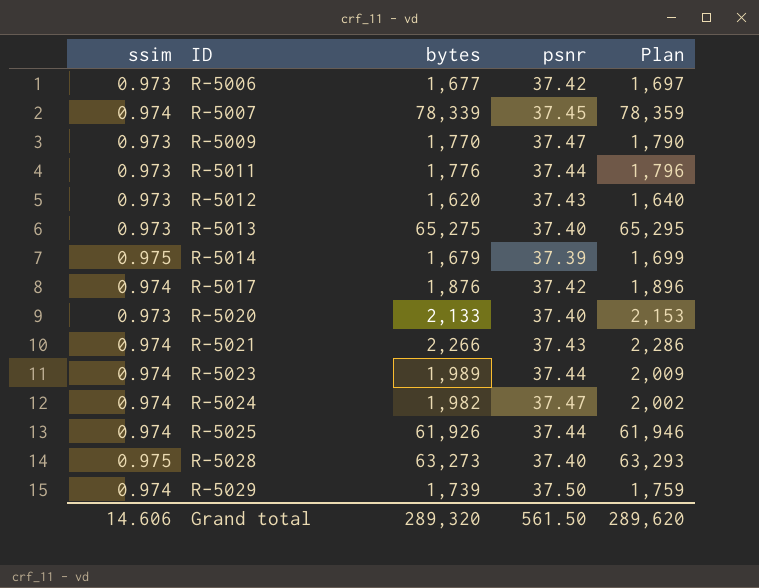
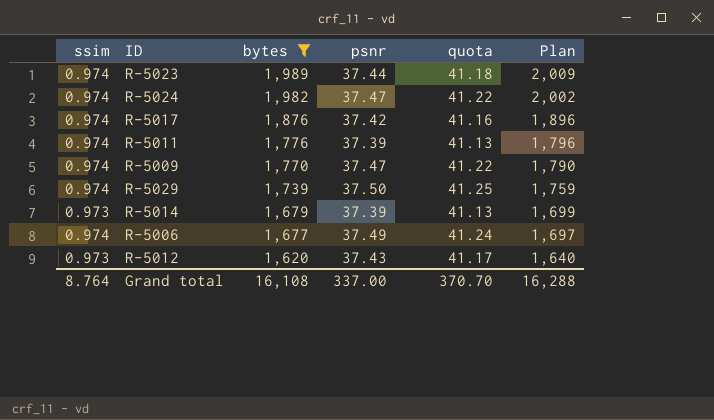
filter: none -> bytes <= 1,989
row order: ID ascending -> bytes descending
column quota | formula: none -> [psnr] * 1.1
R-5011 | ssim: 0.973 -> 0.974
R-5011 | psnr: 37.44 -> 37.39
R-5009 | ssim: 0.973 -> 0.974
R-5014 | ssim: 0.975 -> 0.973
R-5006 | ssim: 0.973 -> 0.974
R-5006 | psnr: 37.42 -> 37.49
Grand total | ssim: 14.606 -> 8.764
Grand total | bytes: 289,320 -> 16,108
Grand total | psnr: 561.50 -> 337.00
Grand total | Plan: 289,620 -> 16,288

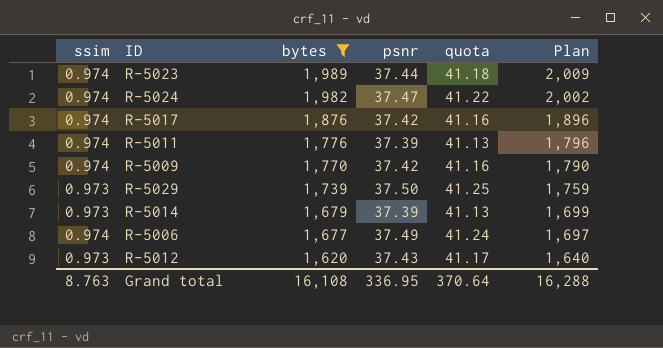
R-5009 | psnr: 37.47 -> 37.42
R-5009 | quota: 41.22 -> 41.16
R-5029 | ssim: 0.974 -> 0.973
Grand total | ssim: 8.764 -> 8.763
Grand total | psnr: 337.00 -> 336.95
Grand total | quota: 370.70 -> 370.64

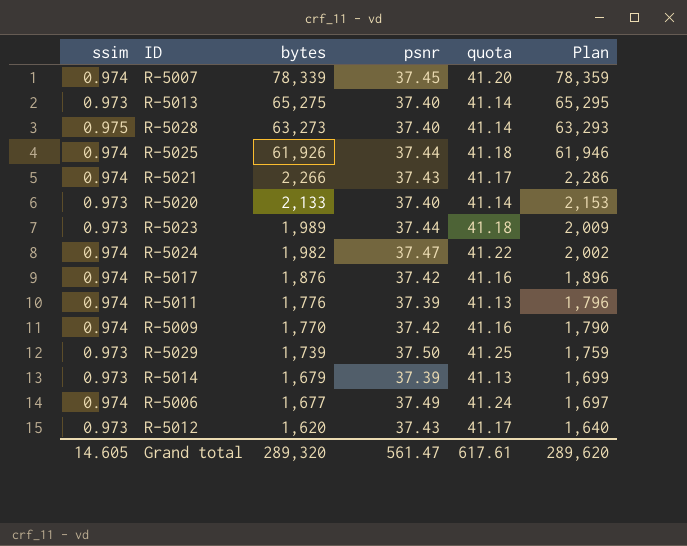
filter: bytes <= 1,989 -> none
R-5023 | ssim: 0.974 -> 0.973
Grand total | ssim: 8.763 -> 14.605
Grand total | bytes: 16,108 -> 289,320
Grand total | psnr: 336.95 -> 561.47
Grand total | quota: 370.64 -> 617.61
Grand total | Plan: 16,288 -> 289,620

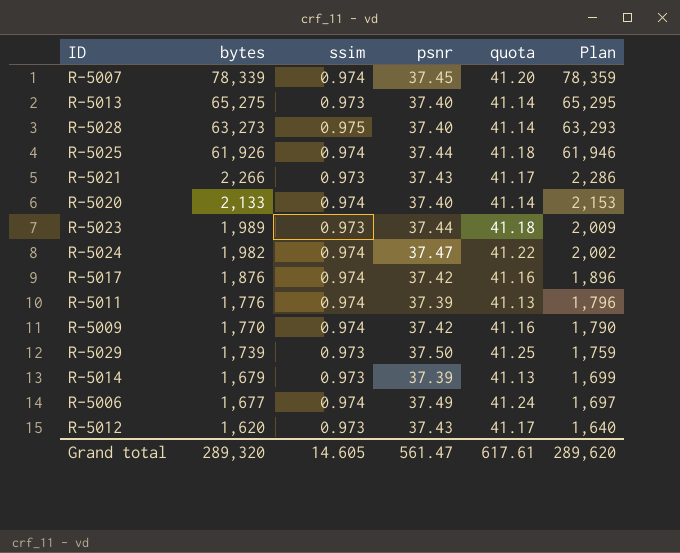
column ssim | position: 1 -> 3
R-5021 | ssim: 0.974 -> 0.973
R-5020 | ssim: 0.973 -> 0.974

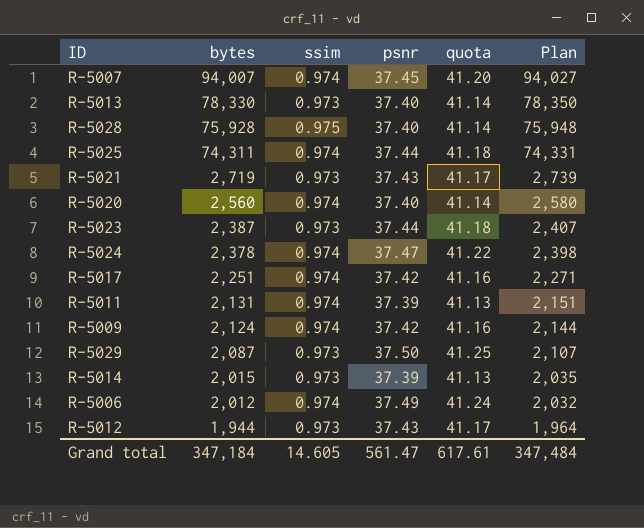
R-5007 | bytes: 78,339 -> 94,007
R-5007 | Plan: 78,359 -> 94,027
R-5013 | bytes: 65,275 -> 78,330
R-5013 | Plan: 65,295 -> 78,350
R-5028 | bytes: 63,273 -> 75,928
R-5028 | Plan: 63,293 -> 75,948
R-5025 | bytes: 61,926 -> 74,311
R-5025 | Plan: 61,946 -> 74,331
R-5021 | bytes: 2,266 -> 2,719
R-5021 | Plan: 2,286 -> 2,739
R-5020 | bytes: 2,133 -> 2,560
R-5020 | Plan: 2,153 -> 2,580
R-5023 | bytes: 1,989 -> 2,387
R-5023 | Plan: 2,009 -> 2,407
R-5024 | bytes: 1,982 -> 2,378
R-5024 | Plan: 2,002 -> 2,398
R-5017 | bytes: 1,876 -> 2,251
R-5017 | Plan: 1,896 -> 2,271
R-5011 | bytes: 1,776 -> 2,131
R-5011 | Plan: 1,796 -> 2,151
R-5009 | bytes: 1,770 -> 2,124
R-5009 | Plan: 1,790 -> 2,144
R-5029 | bytes: 1,739 -> 2,087
R-5029 | Plan: 1,759 -> 2,107
R-5014 | bytes: 1,679 -> 2,015
R-5014 | Plan: 1,699 -> 2,035
R-5006 | bytes: 1,677 -> 2,012
R-5006 | Plan: 1,697 -> 2,032
R-5012 | bytes: 1,620 -> 1,944
R-5012 | Plan: 1,640 -> 1,964
Grand total | bytes: 289,320 -> 347,184
Grand total | Plan: 289,620 -> 347,484

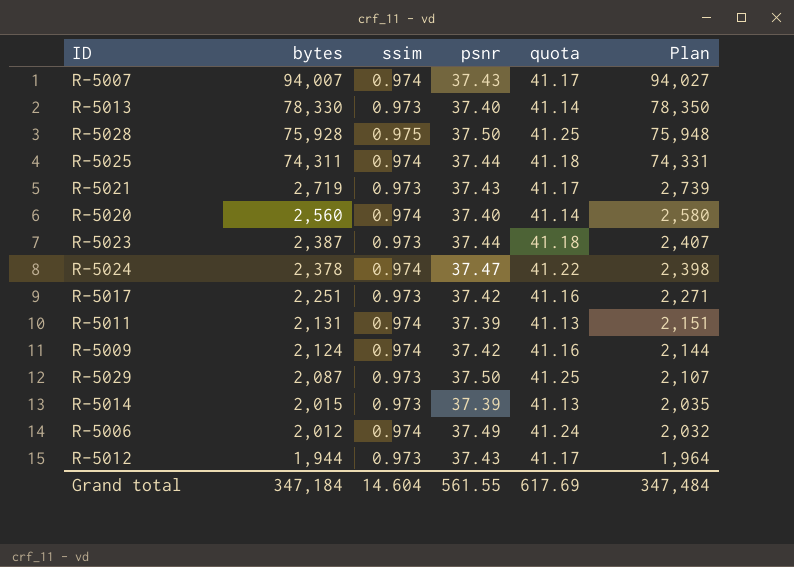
R-5007 | psnr: 37.45 -> 37.43
R-5007 | quota: 41.20 -> 41.17
R-5028 | psnr: 37.40 -> 37.50
R-5028 | quota: 41.14 -> 41.25
R-5017 | ssim: 0.974 -> 0.973
Grand total | ssim: 14.605 -> 14.604
Grand total | psnr: 561.47 -> 561.55
Grand total | quota: 617.61 -> 617.69

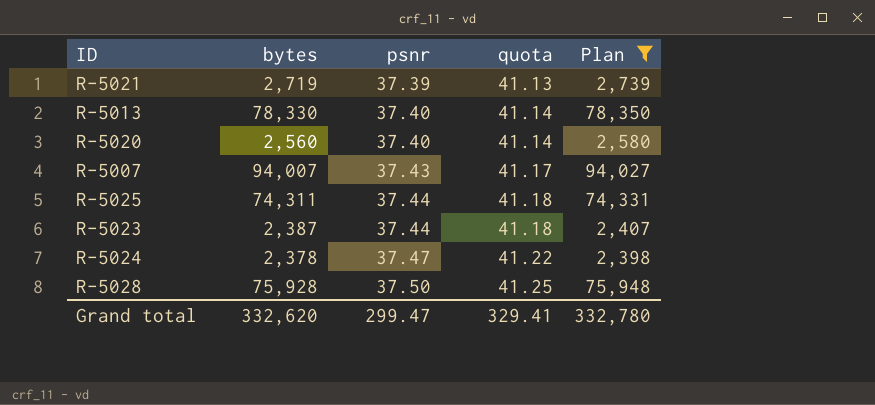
filter: none -> Plan >= 2,398
row order: bytes descending -> psnr ascending
column ssim | position: 3 -> none
R-5021 | psnr: 37.43 -> 37.39
R-5021 | quota: 41.17 -> 41.13
Grand total | bytes: 347,184 -> 332,620
Grand total | psnr: 561.55 -> 299.47
Grand total | quota: 617.69 -> 329.41
Grand total | Plan: 347,484 -> 332,780

